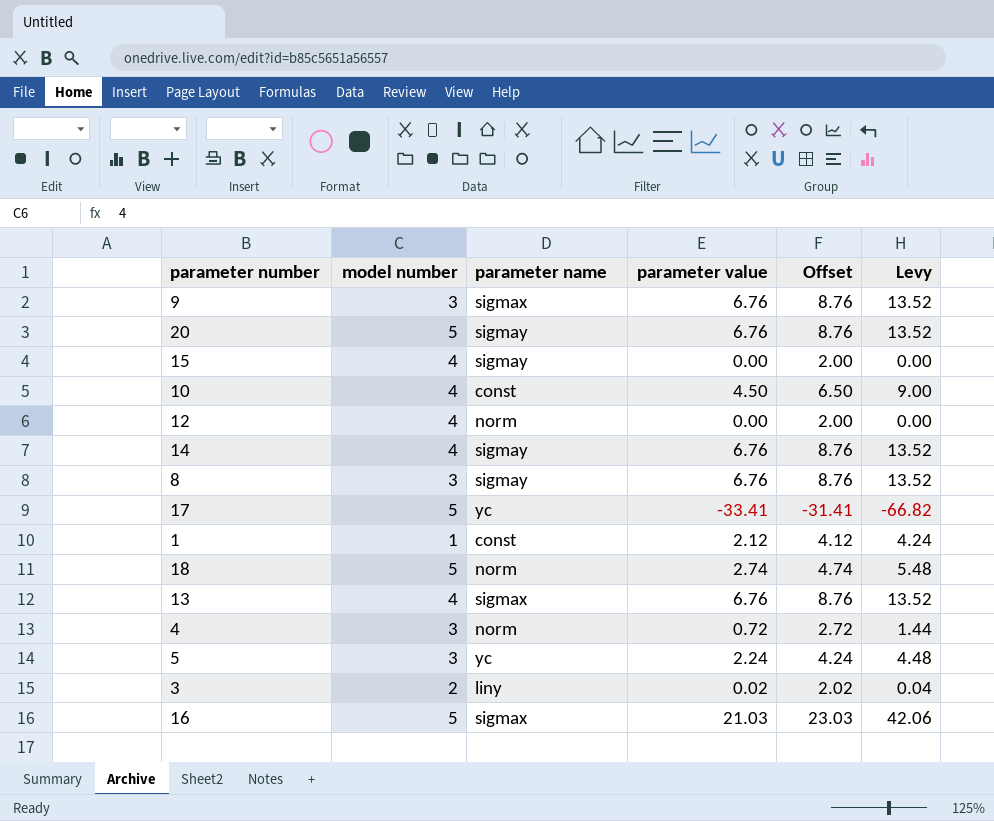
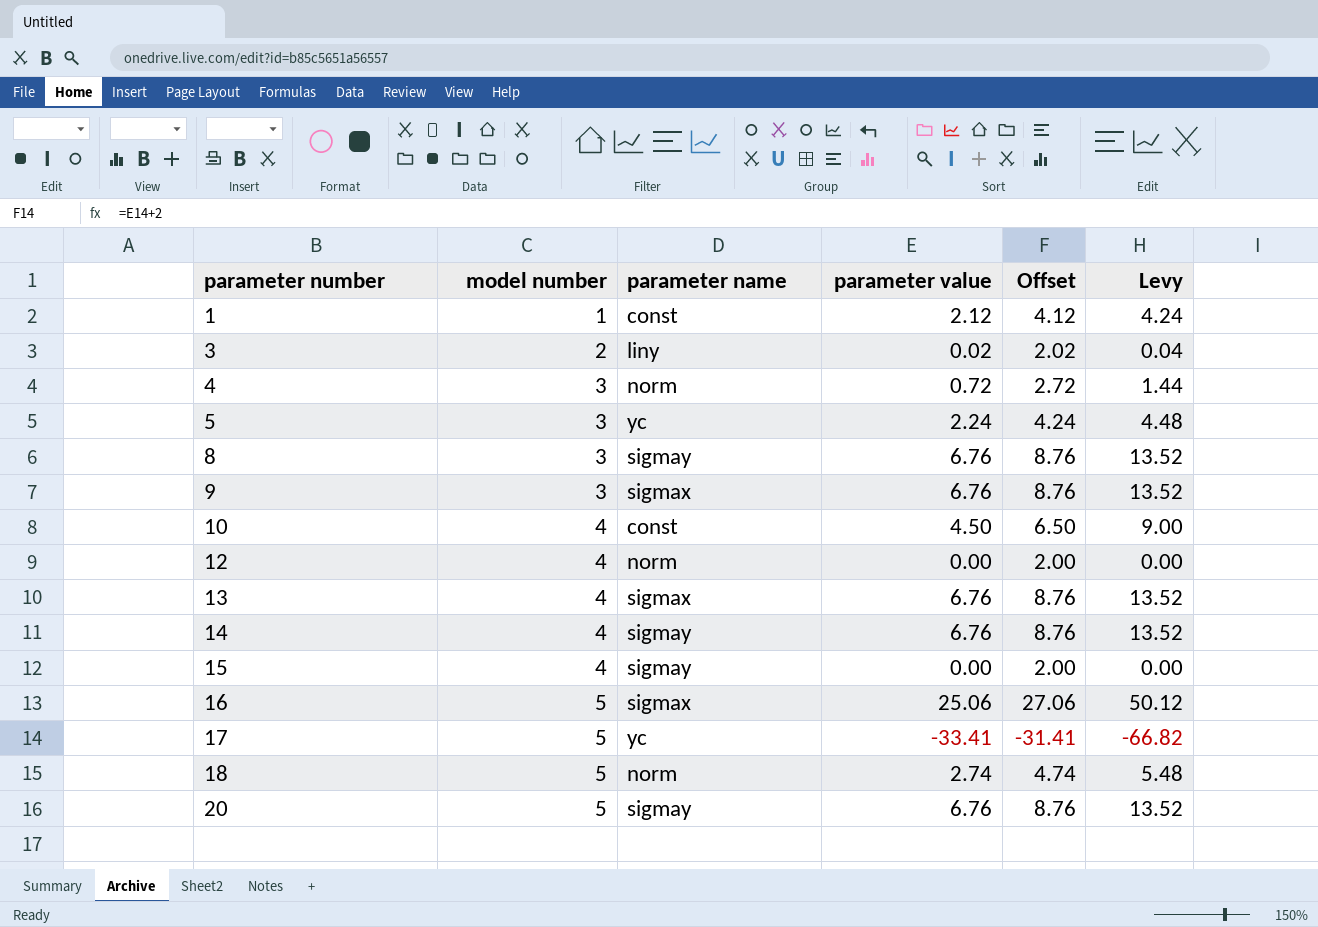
row order: none -> parameter number ascending
16 | parameter value: 21.03 -> 25.06
16 | Offset: 23.03 -> 27.06
16 | Levy: 42.06 -> 50.12

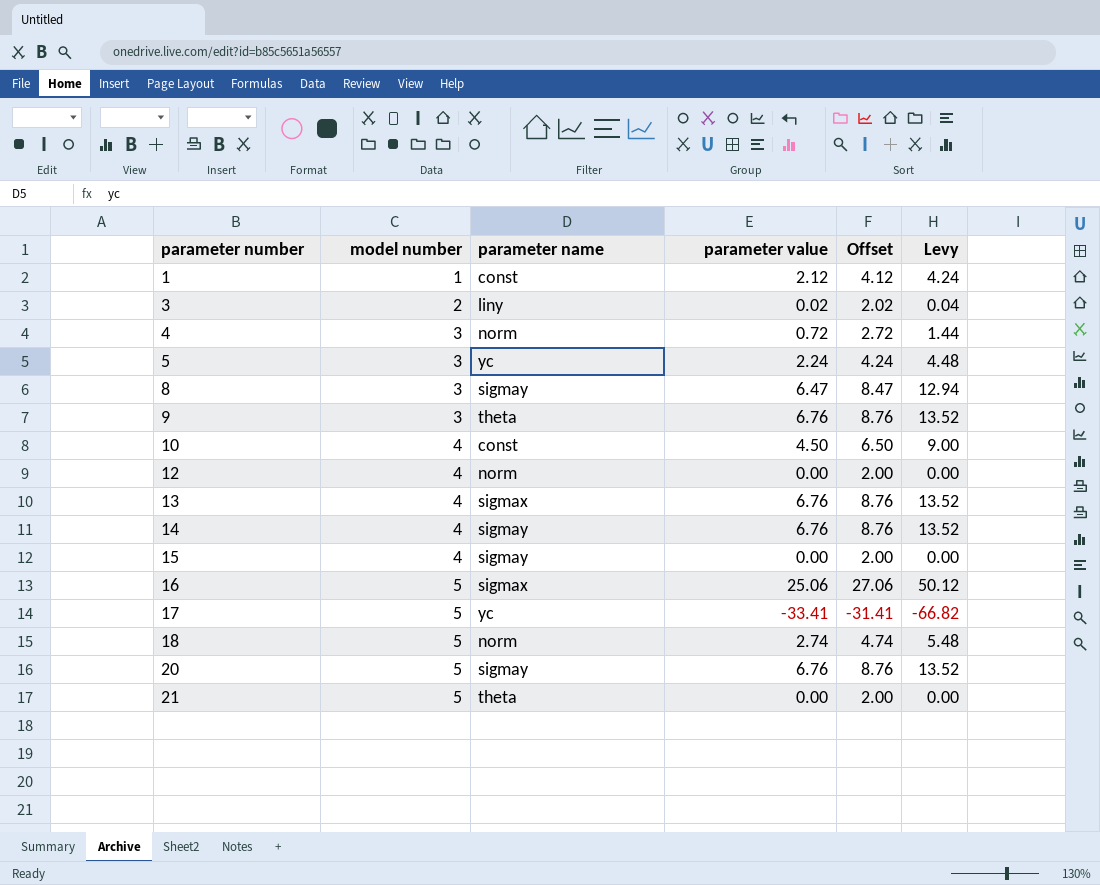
8 | parameter value: 6.76 -> 6.47
8 | Offset: 8.76 -> 8.47
8 | Levy: 13.52 -> 12.94
9 | parameter name: sigmax -> theta
row 21: none -> 5 | theta | 0.00 | 2.00 | 0.00

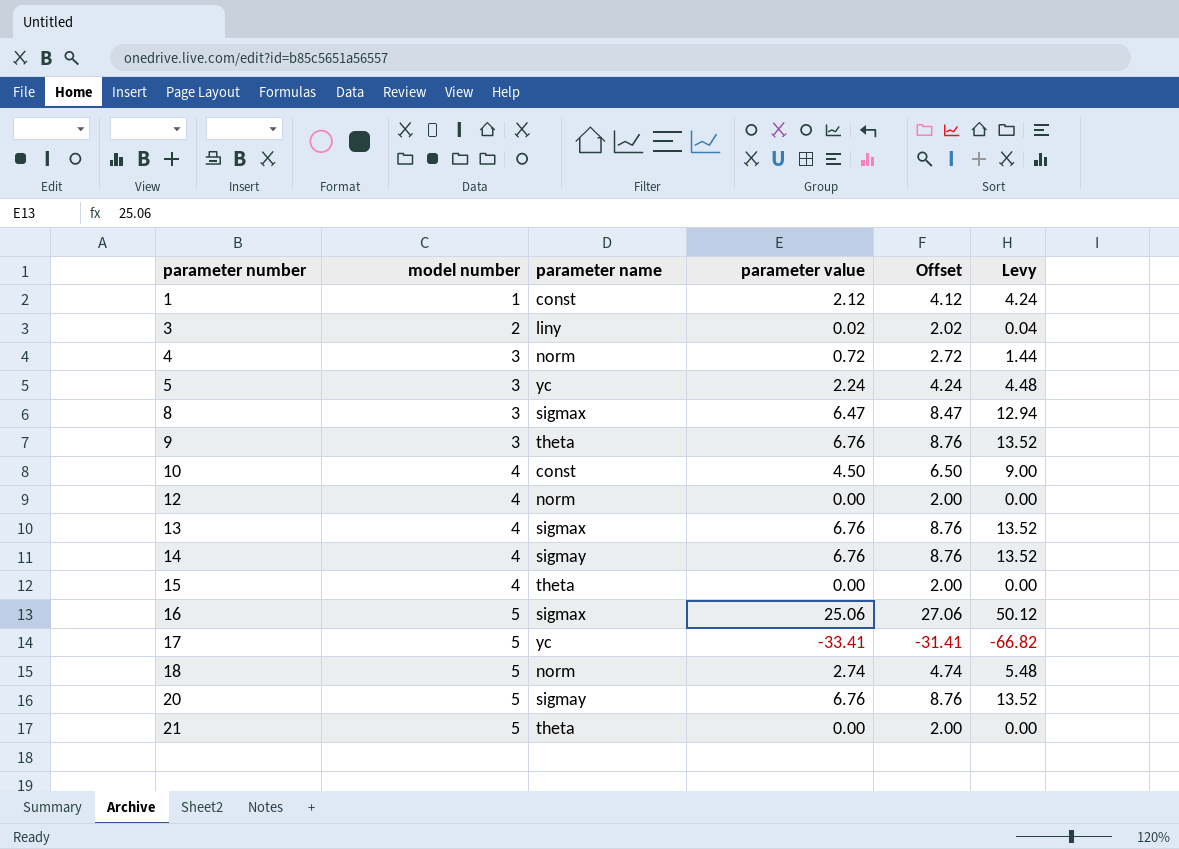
8 | parameter name: sigmay -> sigmax
15 | parameter name: sigmay -> theta

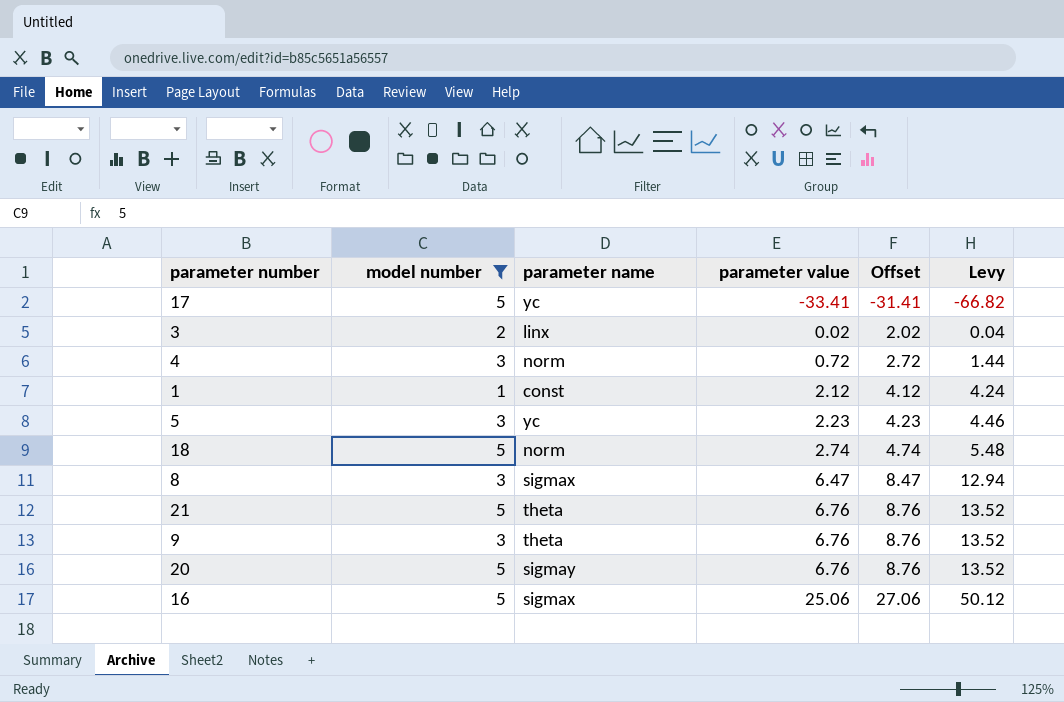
filter: none -> model number != 4
row order: parameter number ascending -> parameter value ascending
3 | parameter name: liny -> linx
5 | parameter value: 2.24 -> 2.23
5 | Offset: 4.24 -> 4.23
5 | Levy: 4.48 -> 4.46
21 | parameter value: 0.00 -> 6.76
21 | Offset: 2.00 -> 8.76
21 | Levy: 0.00 -> 13.52

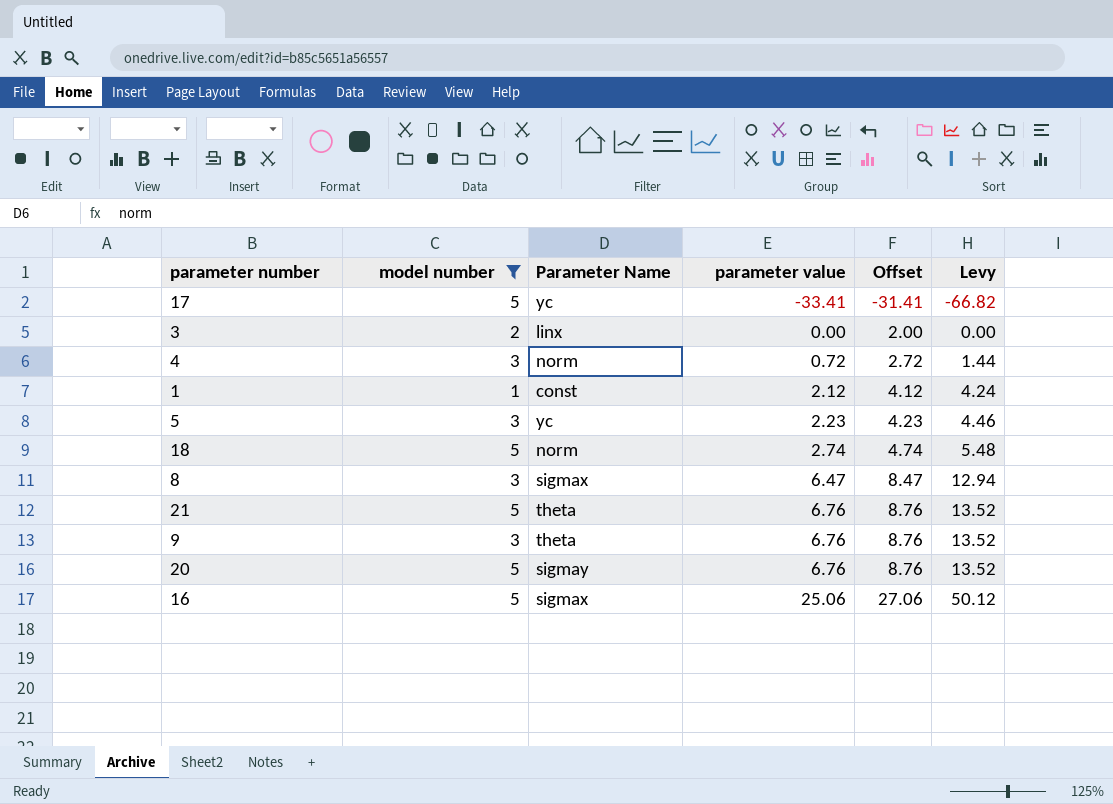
column name: parameter name -> Parameter Name
3 | parameter value: 0.02 -> 0.00
3 | Offset: 2.02 -> 2.00
3 | Levy: 0.04 -> 0.00

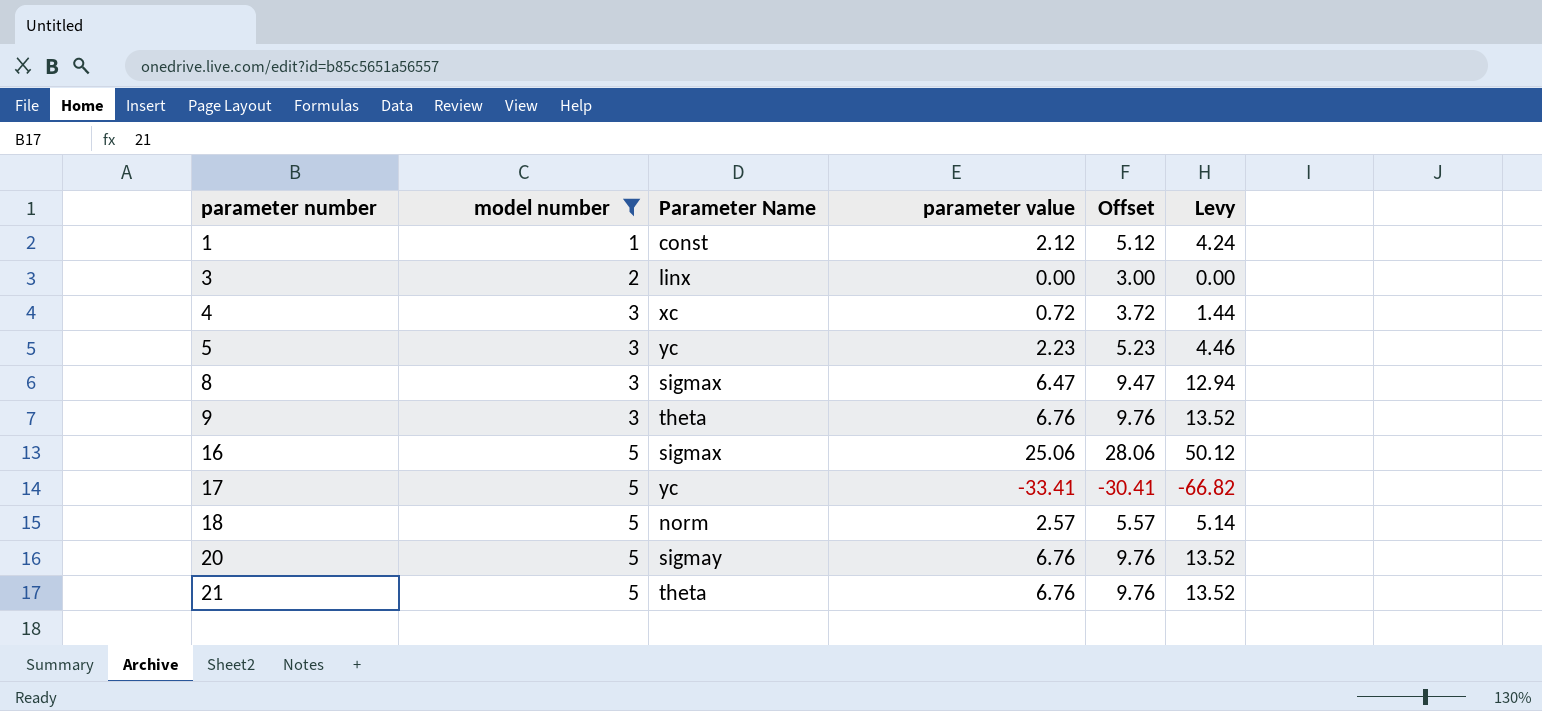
row order: parameter value ascending -> parameter number ascending
column Offset | formula: [parameter value] + 2 -> [parameter value] + 3
4 | Parameter Name: norm -> xc
18 | parameter value: 2.74 -> 2.57
18 | Levy: 5.48 -> 5.14

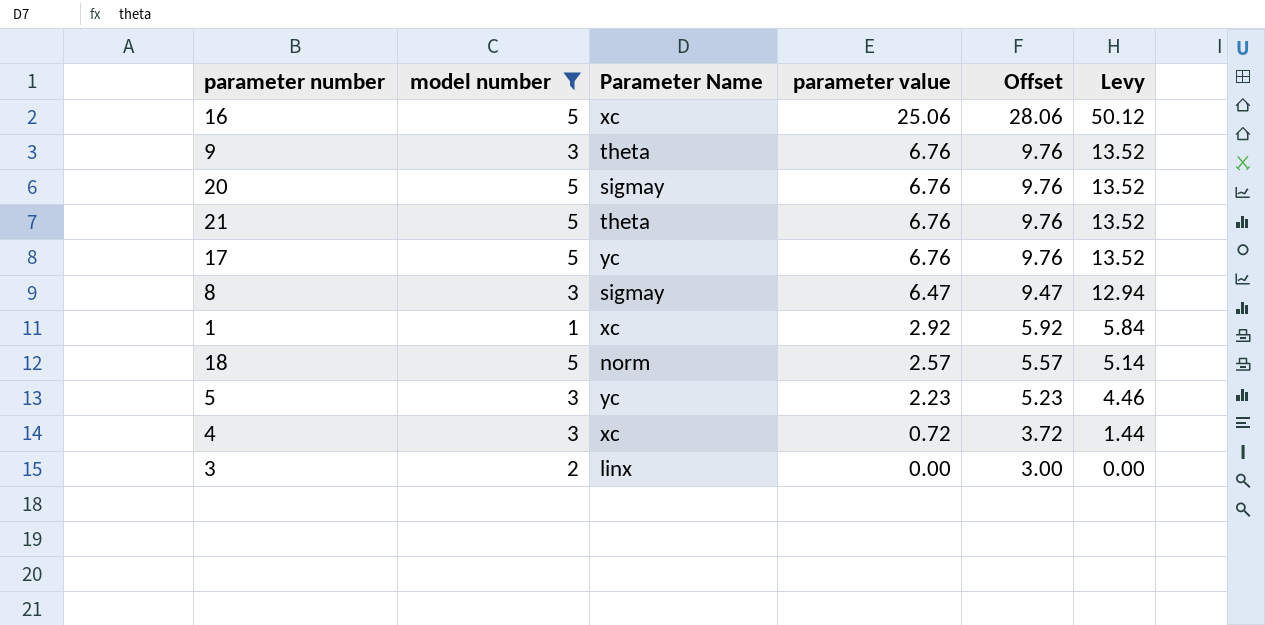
row order: parameter number ascending -> parameter value descending
16 | Parameter Name: sigmax -> xc
17 | parameter value: -33.41 -> 6.76
17 | Offset: -30.41 -> 9.76
17 | Levy: -66.82 -> 13.52
8 | Parameter Name: sigmax -> sigmay
1 | Parameter Name: const -> xc
1 | parameter value: 2.12 -> 2.92
1 | Offset: 5.12 -> 5.92
1 | Levy: 4.24 -> 5.84

